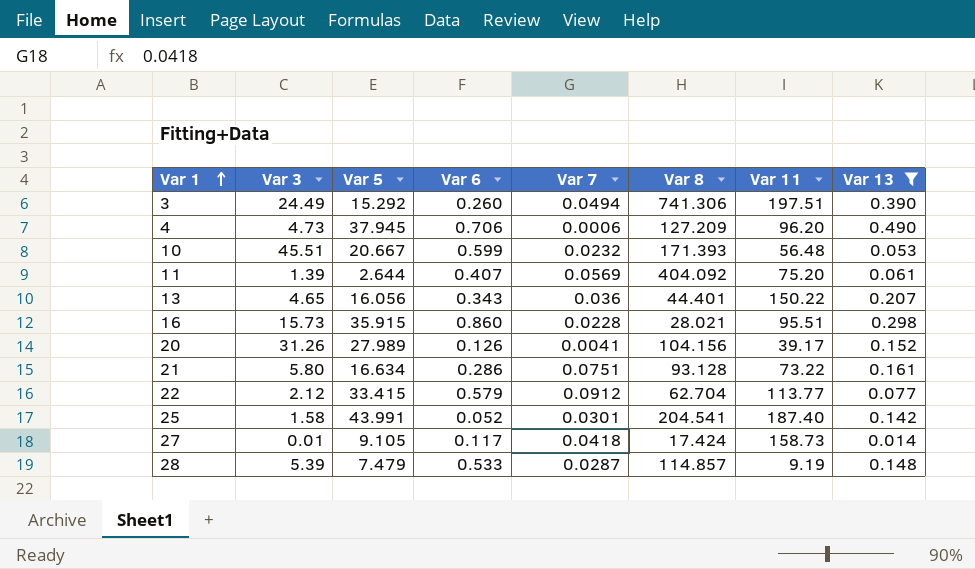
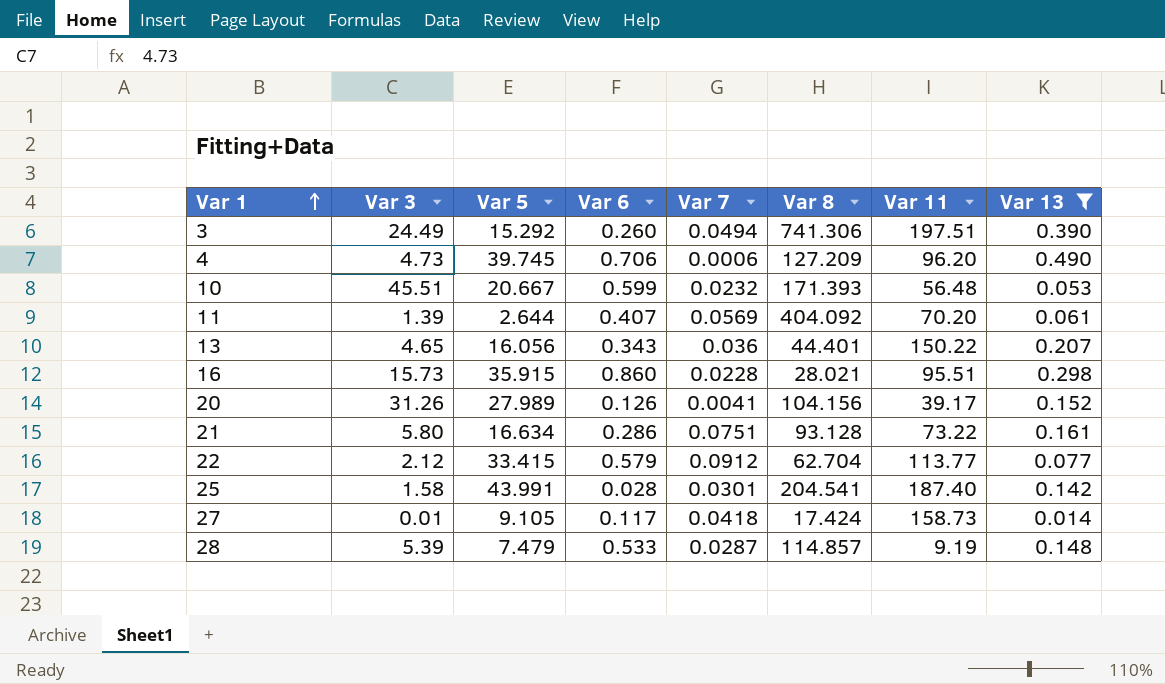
4 | Var 5: 37.945 -> 39.745
11 | Var 11: 75.20 -> 70.20
25 | Var 6: 0.052 -> 0.028

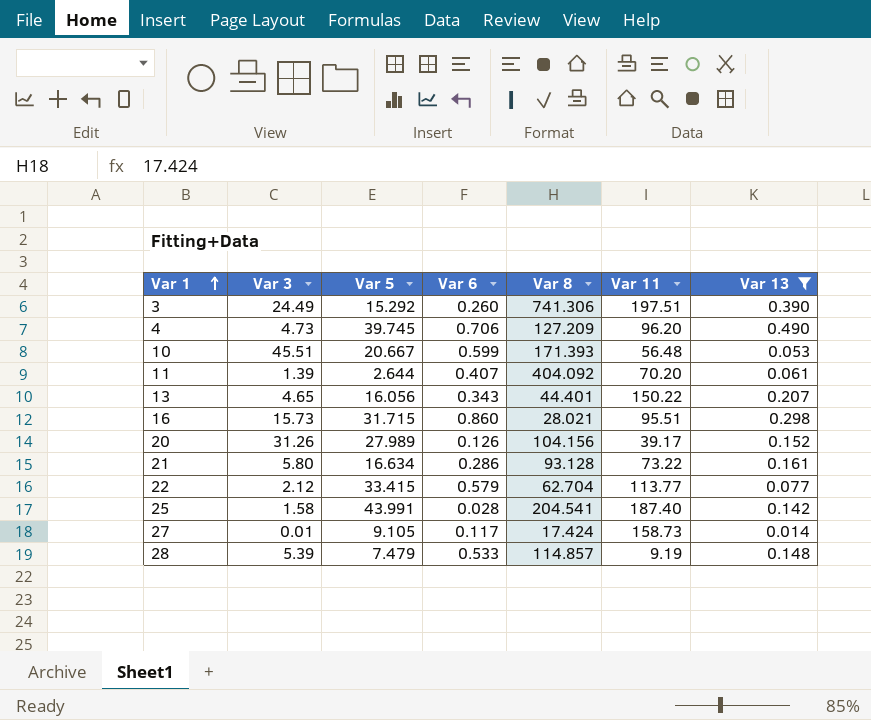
column Var 7 | position: 5 -> none
16 | Var 5: 35.915 -> 31.715

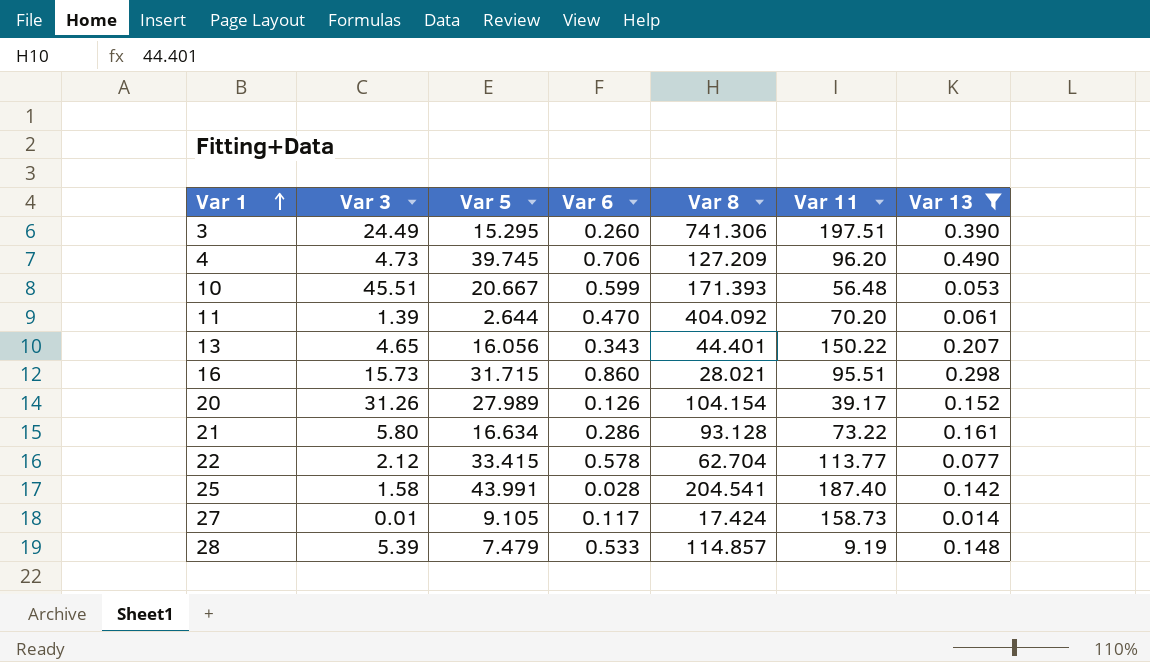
3 | Var 5: 15.292 -> 15.295
11 | Var 6: 0.407 -> 0.470
20 | Var 8: 104.156 -> 104.154
22 | Var 6: 0.579 -> 0.578

